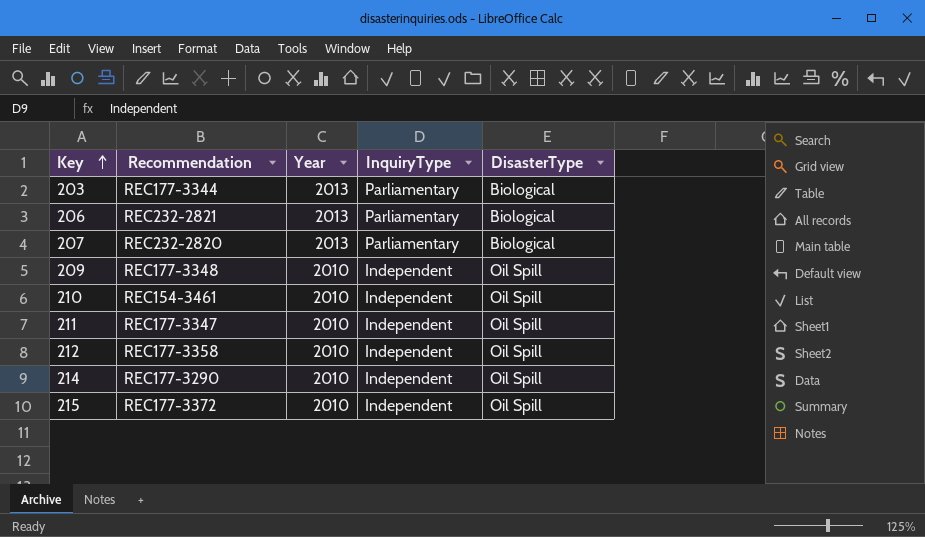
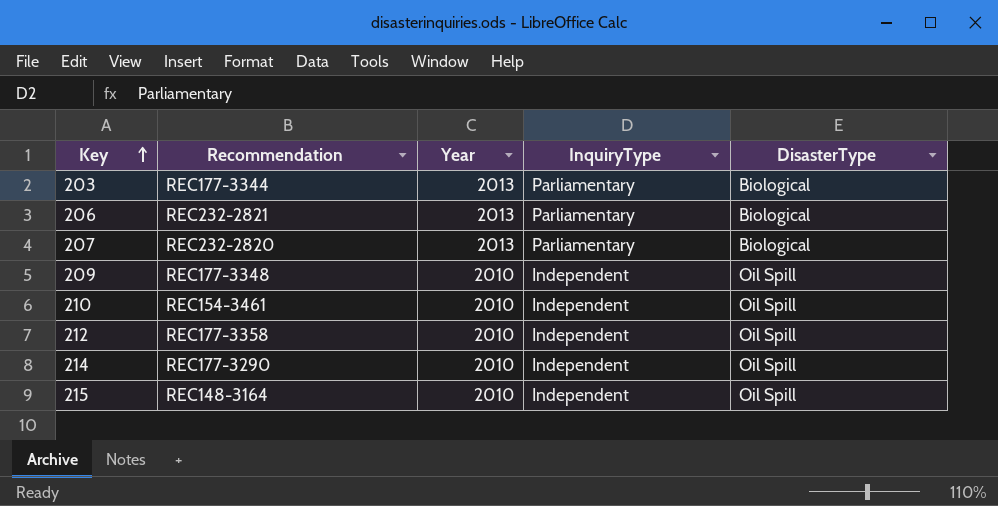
row 211: REC177-3347 | 2010 | Independent | Oil Spill -> none
215 | Recommendation: REC177-3372 -> REC148-3164

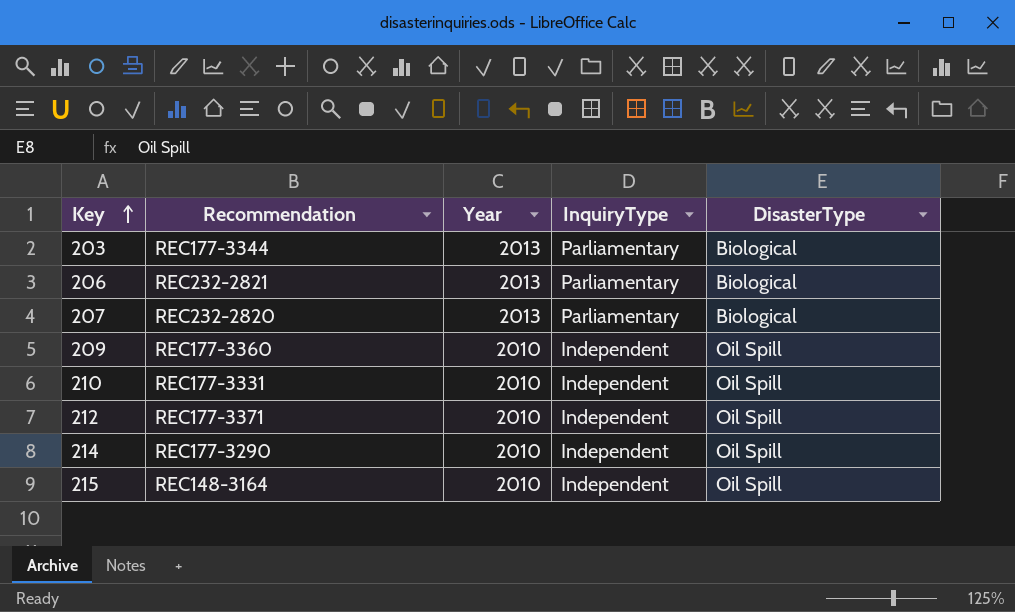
209 | Recommendation: REC177-3348 -> REC177-3360
210 | Recommendation: REC154-3461 -> REC177-3331
212 | Recommendation: REC177-3358 -> REC177-3371

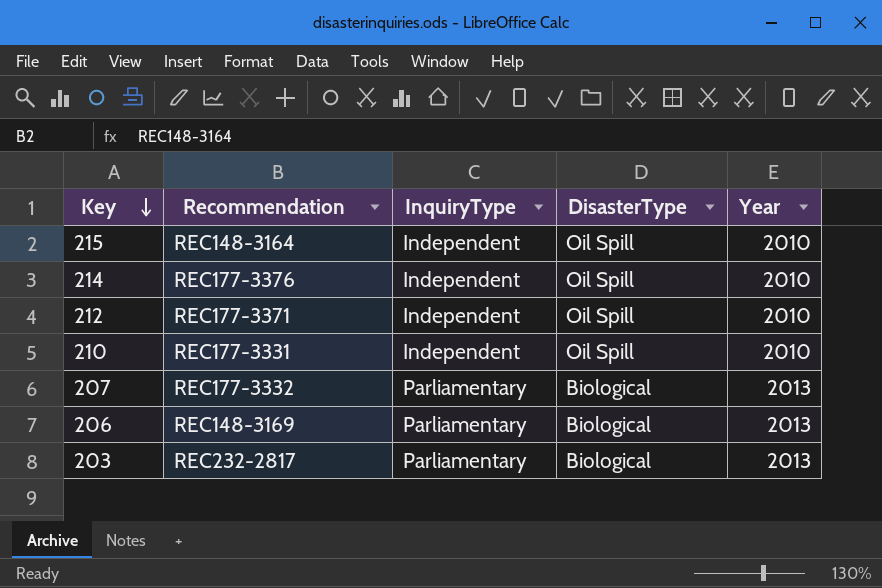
row order: Key ascending -> Key descending
column Year | position: 3 -> 5
row 209: REC177-3360 | 2010 | Independent | Oil Spill -> none
214 | Recommendation: REC177-3290 -> REC177-3376
207 | Recommendation: REC232-2820 -> REC177-3332
206 | Recommendation: REC232-2821 -> REC148-3169
203 | Recommendation: REC177-3344 -> REC232-2817

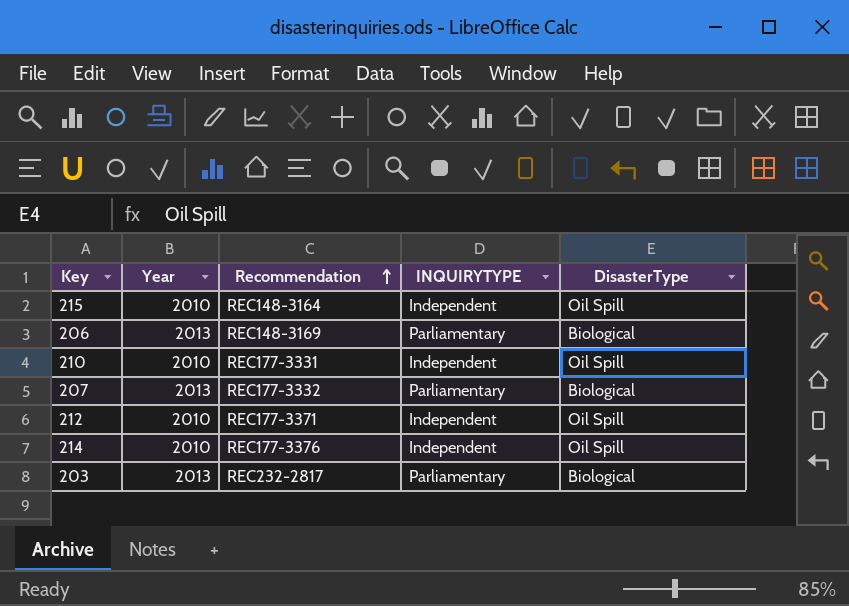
row order: Key descending -> Recommendation ascending
column Year | position: 5 -> 2
column name: InquiryType -> INQUIRYTYPE

